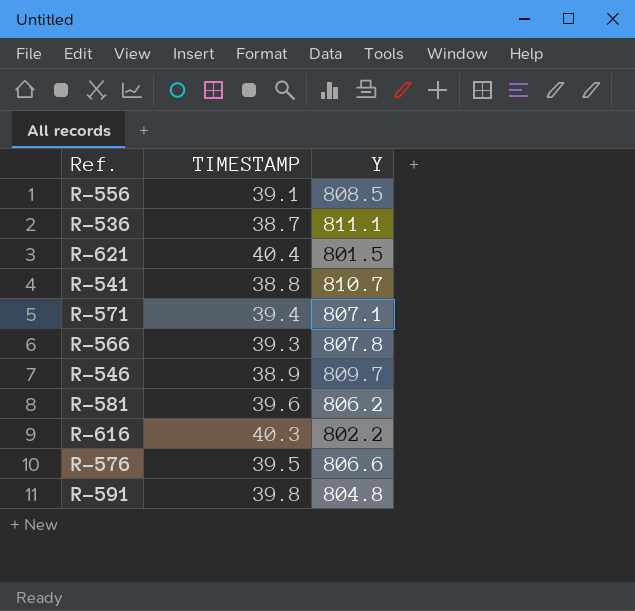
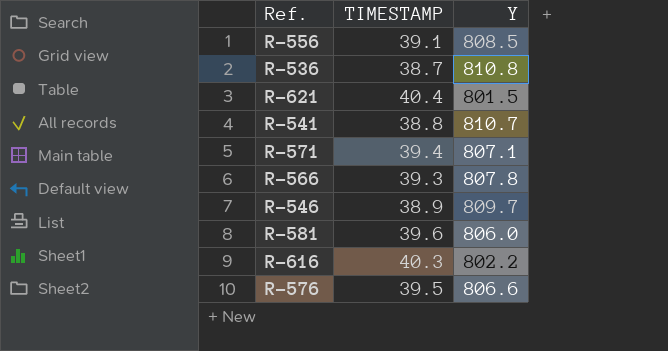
row R-591: 39.8 | 804.8 -> none
R-536 | Y: 811.1 -> 810.8
R-581 | Y: 806.2 -> 806.0

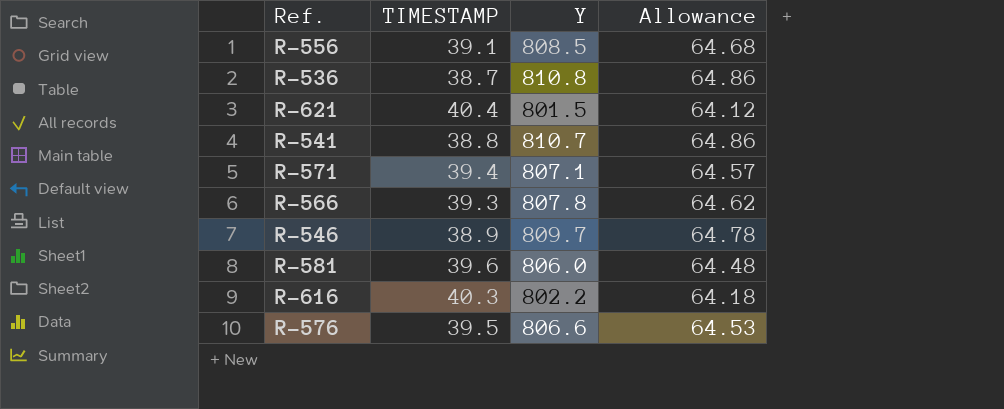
column Allowance | formula: none -> [Y] * 0.08

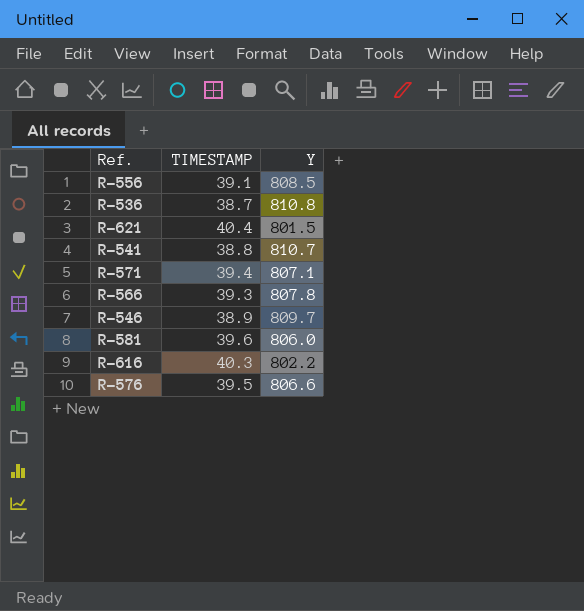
column Allowance | formula: [Y] * 0.08 -> none

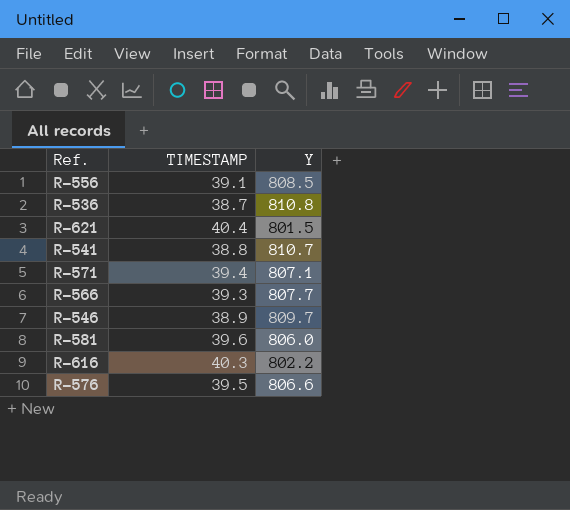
R-566 | Y: 807.8 -> 807.7

